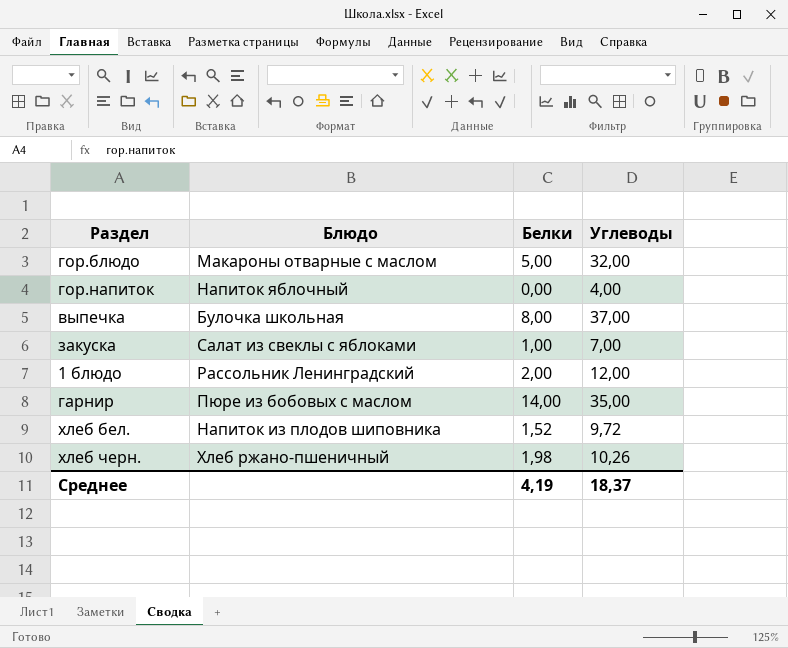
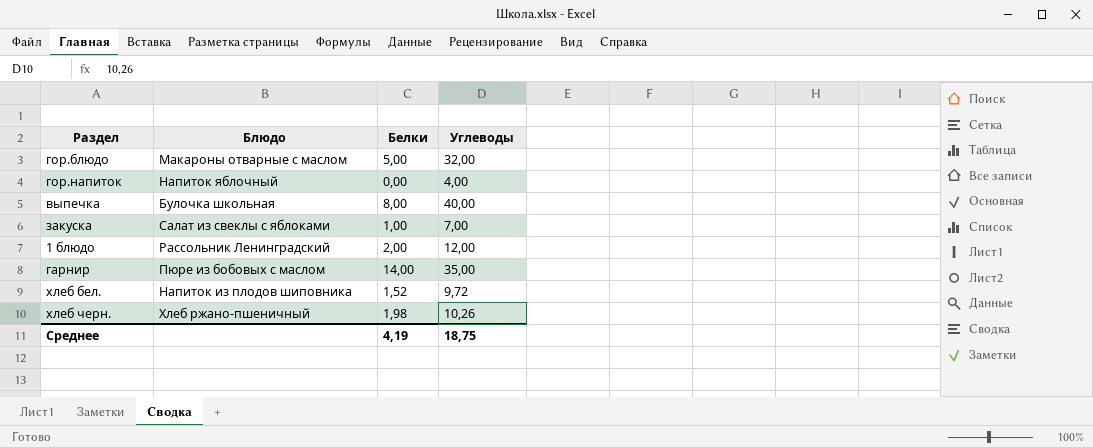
выпечка | Углеводы: 37,00 -> 40,00
Среднее | Углеводы: 18,37 -> 18,75

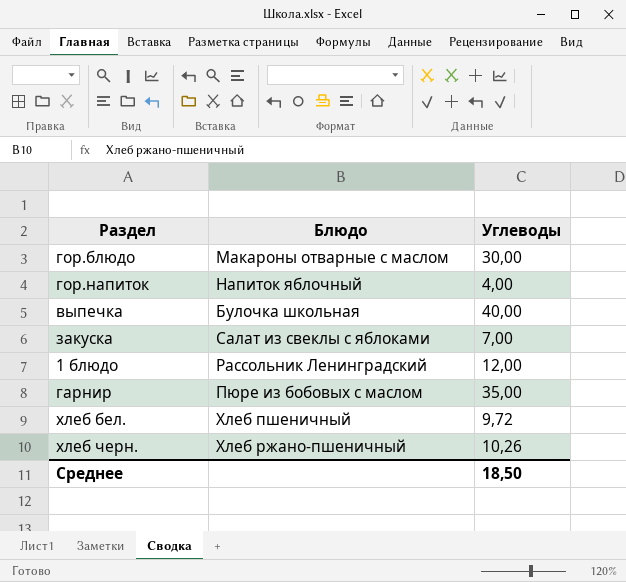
column Белки | position: 3 -> none
гор.блюдо | Углеводы: 32,00 -> 30,00
хлеб бел. | Блюдо: Напиток из плодов шиповника -> Хлеб пшеничный
Среднее | Углеводы: 18,75 -> 18,50

